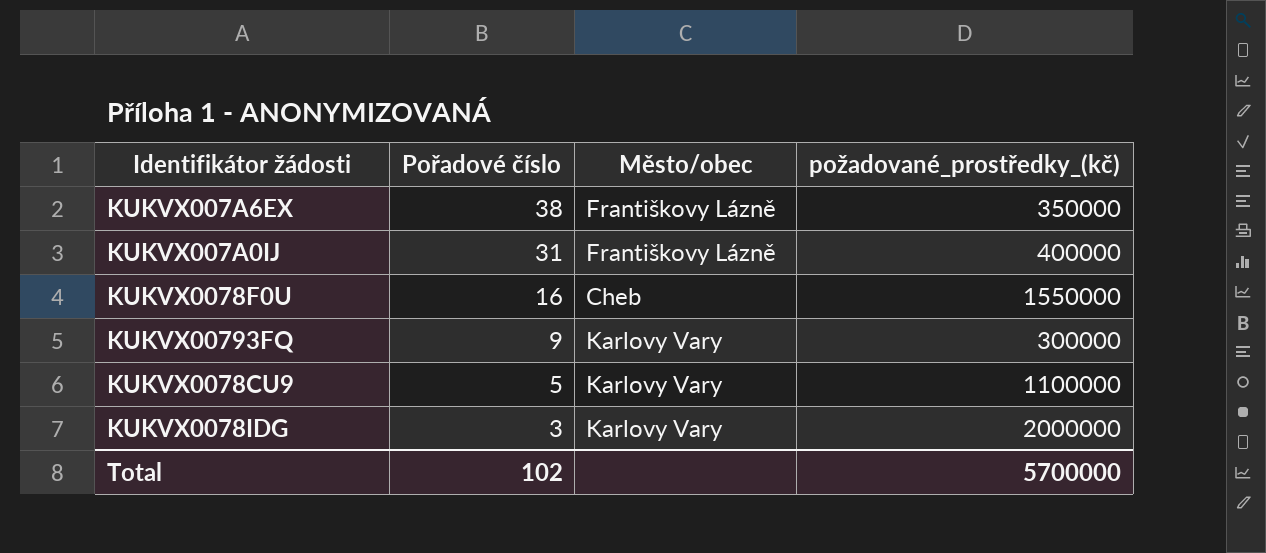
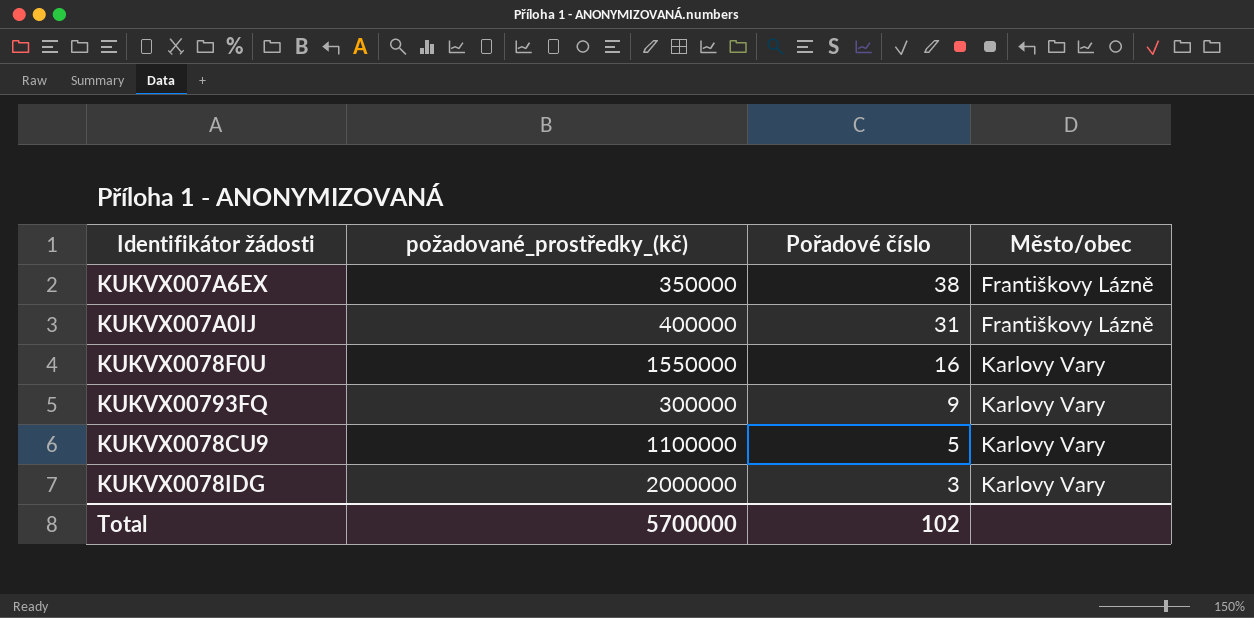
column požadované_prostředky_(kč) | position: 4 -> 2
KUKVX0078F0U | Město/obec: Cheb -> Karlovy Vary

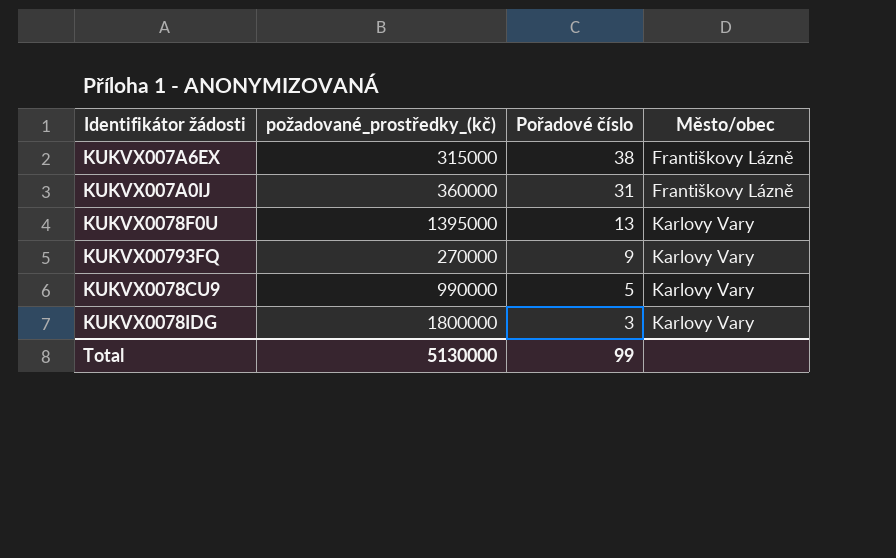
KUKVX007A6EX | požadované_prostředky_(kč): 350000 -> 315000
KUKVX007A0IJ | požadované_prostředky_(kč): 400000 -> 360000
KUKVX0078F0U | požadované_prostředky_(kč): 1550000 -> 1395000
KUKVX0078F0U | Pořadové číslo: 16 -> 13
KUKVX00793FQ | požadované_prostředky_(kč): 300000 -> 270000
KUKVX0078CU9 | požadované_prostředky_(kč): 1100000 -> 990000
KUKVX0078IDG | požadované_prostředky_(kč): 2000000 -> 1800000
Total | požadované_prostředky_(kč): 5700000 -> 5130000
Total | Pořadové číslo: 102 -> 99

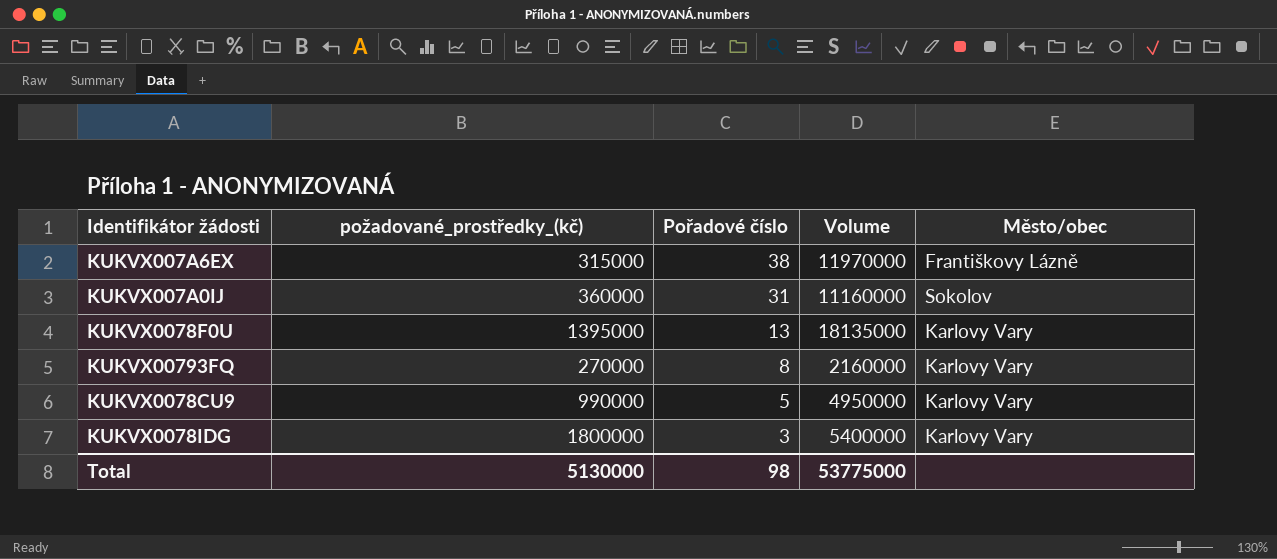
column Volume | formula: none -> [požadované_prostředky_(kč)] * [Pořadové číslo]
KUKVX007A0IJ | Město/obec: Františkovy Lázně -> Sokolov
KUKVX00793FQ | Pořadové číslo: 9 -> 8
Total | Pořadové číslo: 99 -> 98

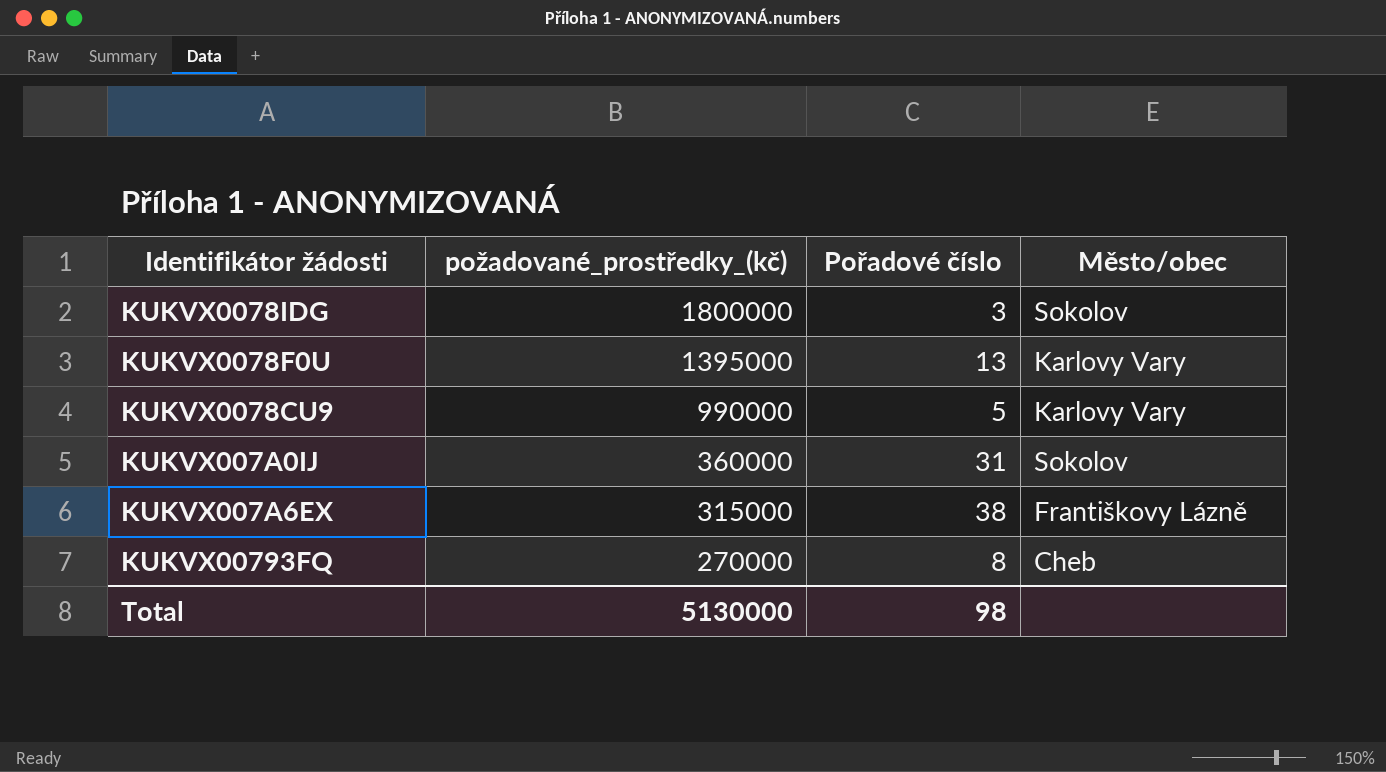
row order: Pořadové číslo descending -> požadované_prostředky_(kč) descending
column Volume | formula: [požadované_prostředky_(kč)] * [Pořadové číslo] -> none
KUKVX0078IDG | Město/obec: Karlovy Vary -> Sokolov
KUKVX00793FQ | Město/obec: Karlovy Vary -> Cheb

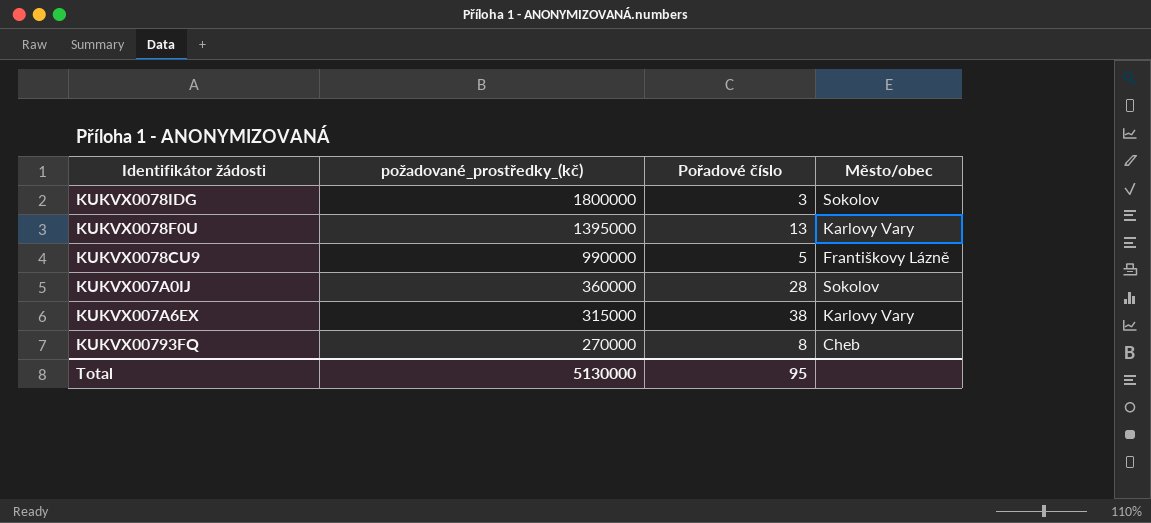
KUKVX0078CU9 | Město/obec: Karlovy Vary -> Františkovy Lázně
KUKVX007A0IJ | Pořadové číslo: 31 -> 28
KUKVX007A6EX | Město/obec: Františkovy Lázně -> Karlovy Vary
Total | Pořadové číslo: 98 -> 95

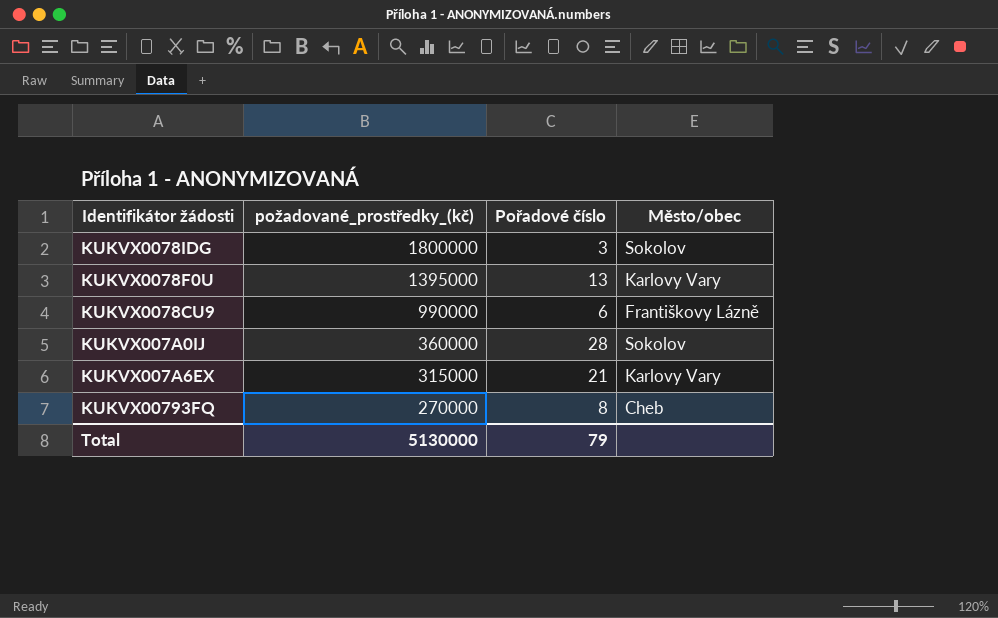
KUKVX0078CU9 | Pořadové číslo: 5 -> 6
KUKVX007A6EX | Pořadové číslo: 38 -> 21
Total | Pořadové číslo: 95 -> 79

